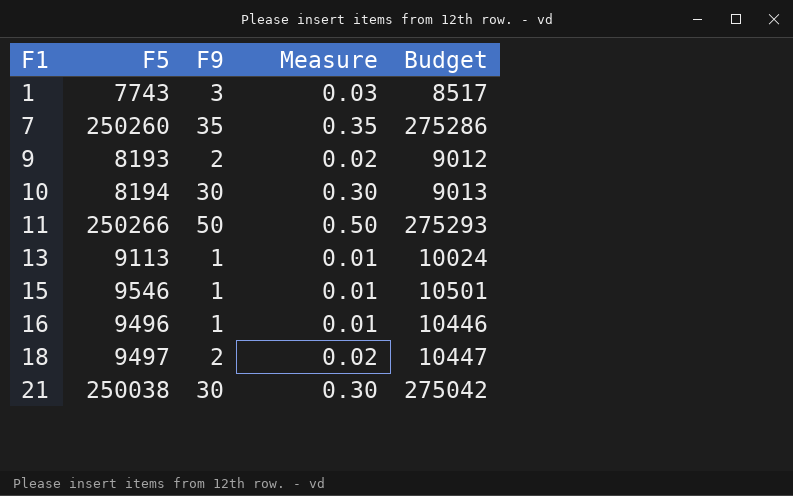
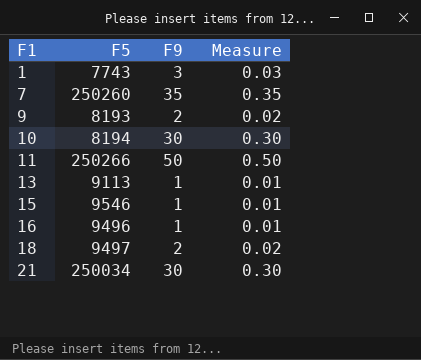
column Budget | formula: [F5] * 1.1 -> none
21 | F5: 250038 -> 250034

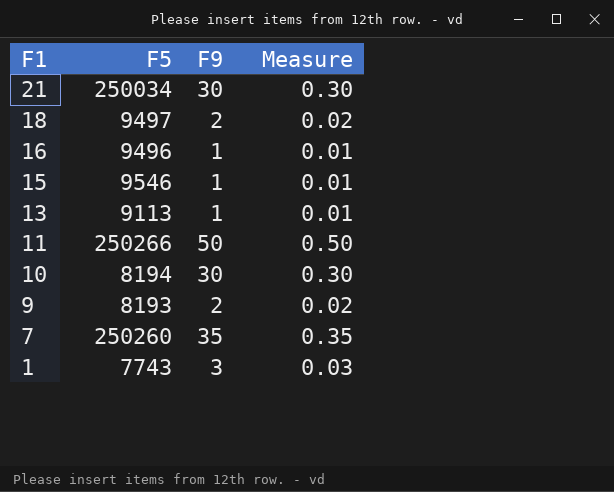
row order: F1 ascending -> F1 descending

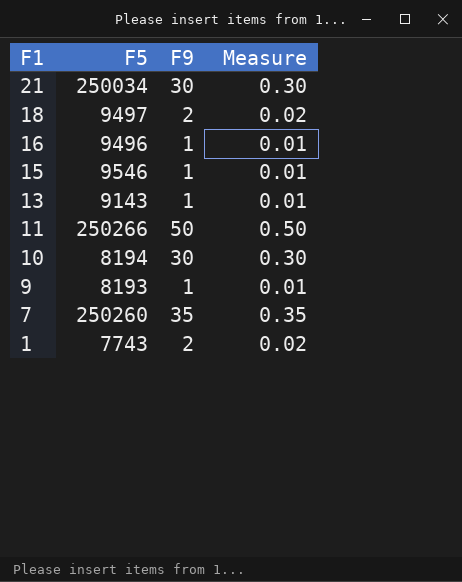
13 | F5: 9113 -> 9143
9 | F9: 2 -> 1
9 | Measure: 0.02 -> 0.01
1 | F9: 3 -> 2
1 | Measure: 0.03 -> 0.02

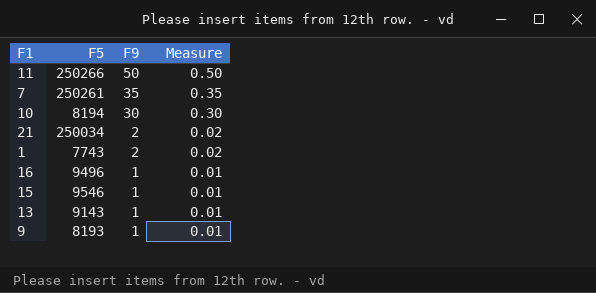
row order: F1 descending -> F9 descending
row 18: 9497 | 2 | 0.02 -> none
7 | F5: 250260 -> 250261
21 | F9: 30 -> 2
21 | Measure: 0.30 -> 0.02

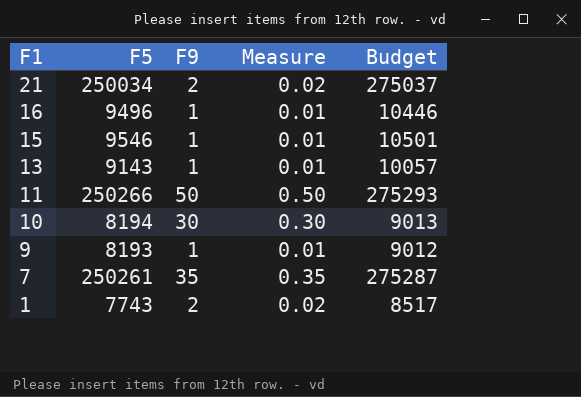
row order: F9 descending -> F1 descending
column Budget | formula: none -> [F5] * 1.1

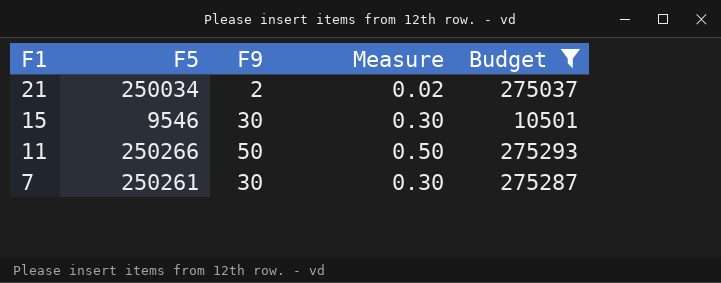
filter: none -> Budget >= 10501
15 | F9: 1 -> 30
15 | Measure: 0.01 -> 0.30
7 | F9: 35 -> 30
7 | Measure: 0.35 -> 0.30

